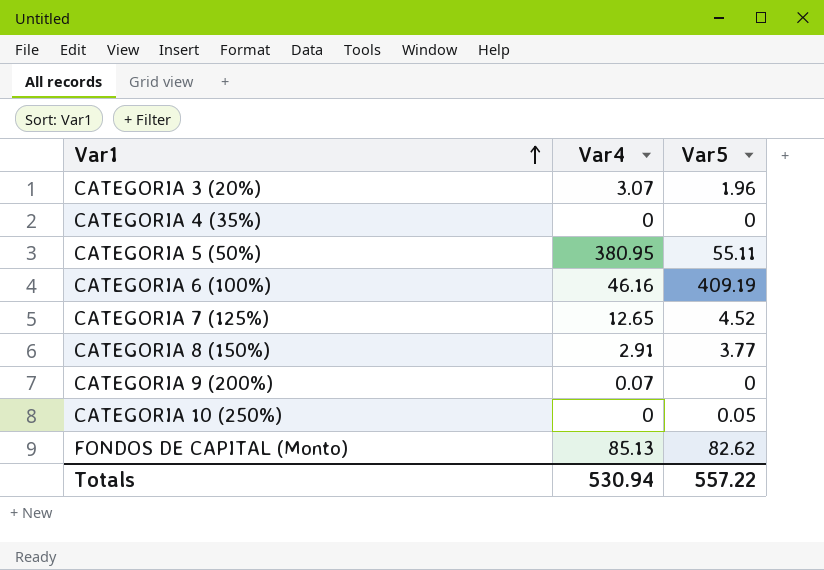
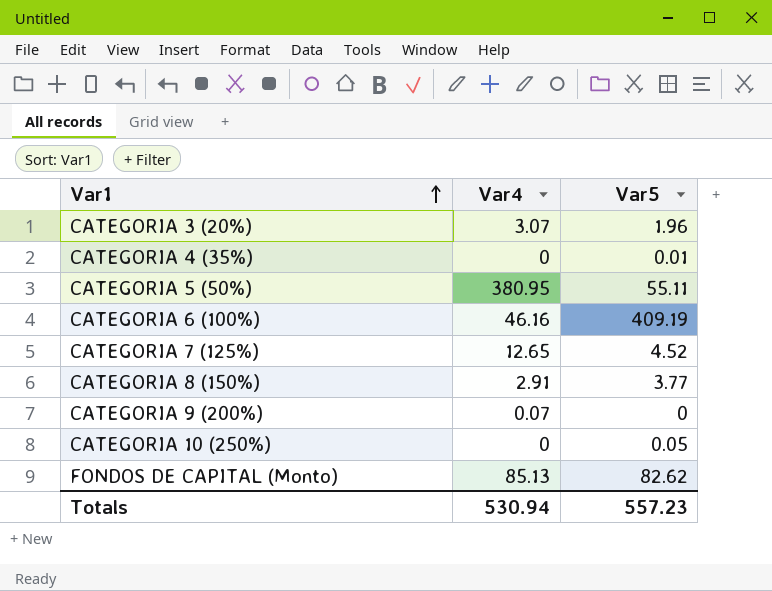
CATEGORIA 4 (35%) | Var5: 0 -> 0.01
Totals | Var5: 557.22 -> 557.23

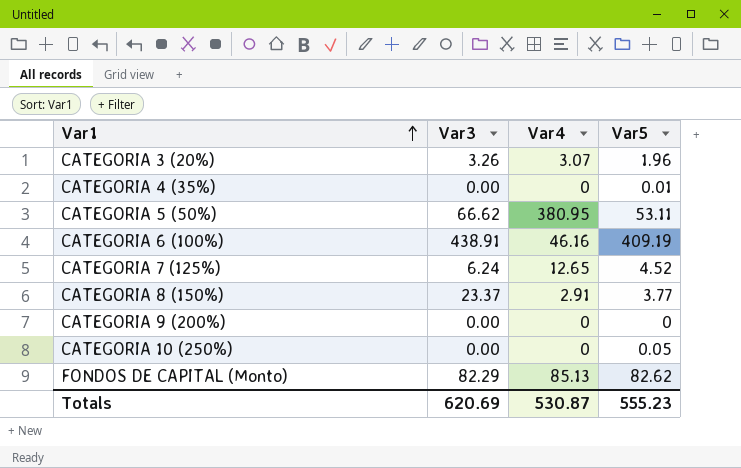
column Var3 | position: none -> 2
CATEGORIA 5 (50%) | Var5: 55.11 -> 53.11
CATEGORIA 9 (200%) | Var4: 0.07 -> 0
Totals | Var4: 530.94 -> 530.87
Totals | Var5: 557.23 -> 555.23

